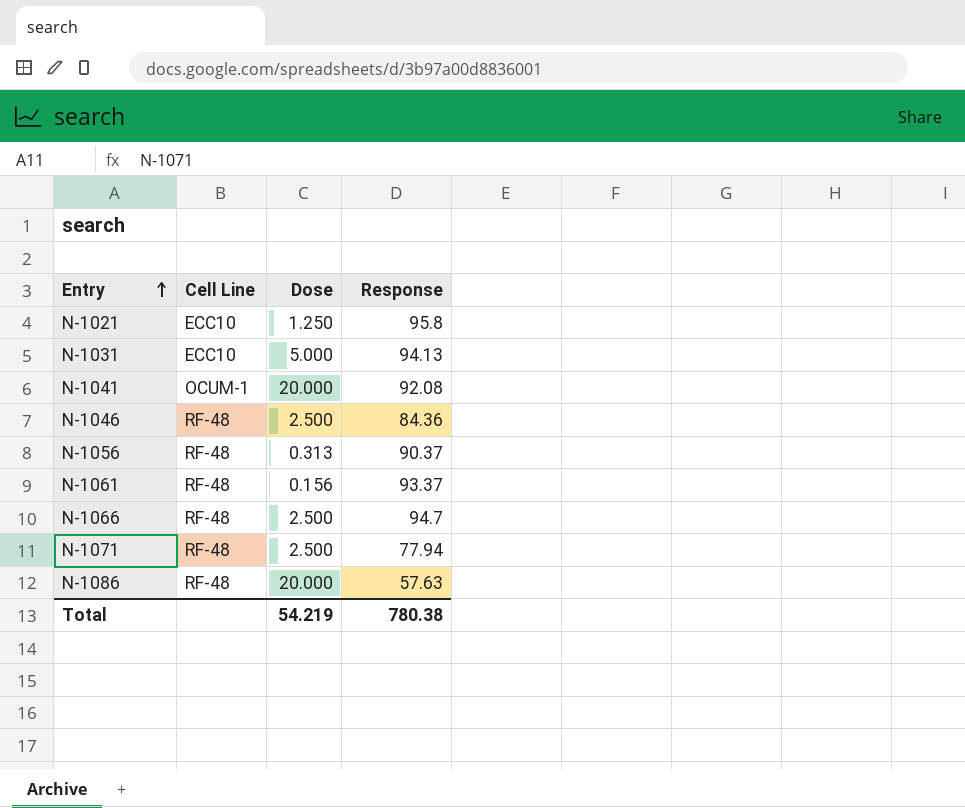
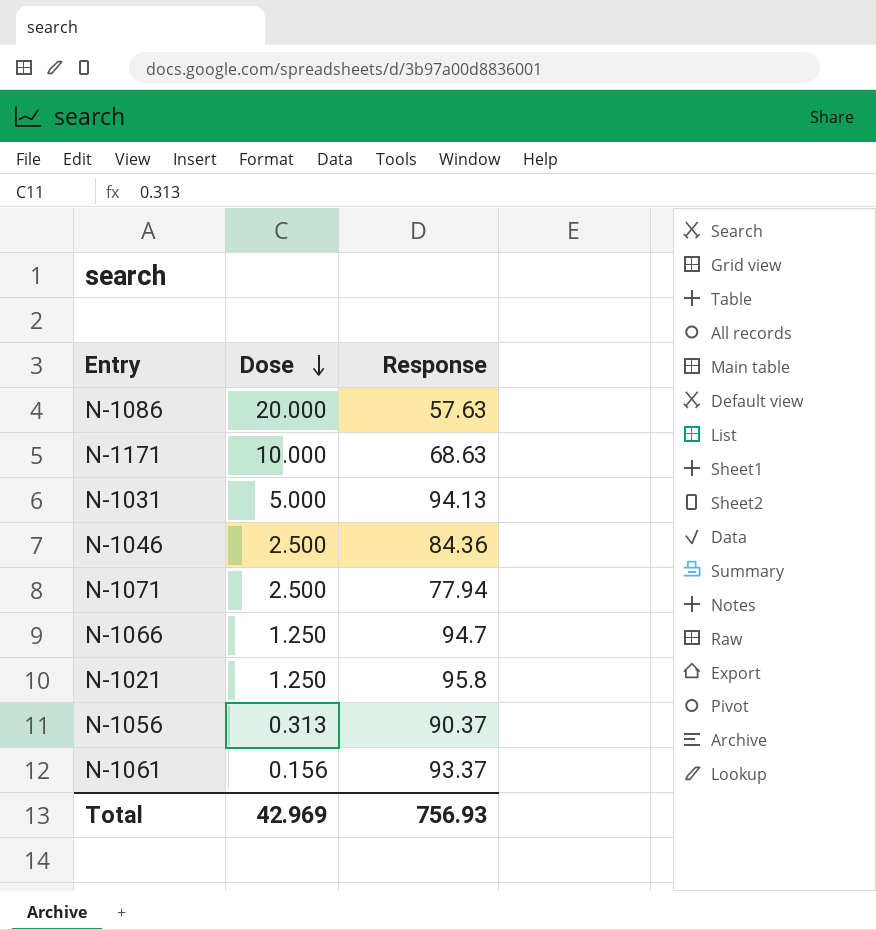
row order: Entry ascending -> Dose descending
column Cell Line | position: 2 -> none
row N-1041: OCUM-1 | 20.000 | 92.08 -> none
row N-1171: none -> 10.000 | 68.63
N-1066 | Dose: 2.500 -> 1.250
Total | Dose: 54.219 -> 42.969
Total | Response: 780.38 -> 756.93

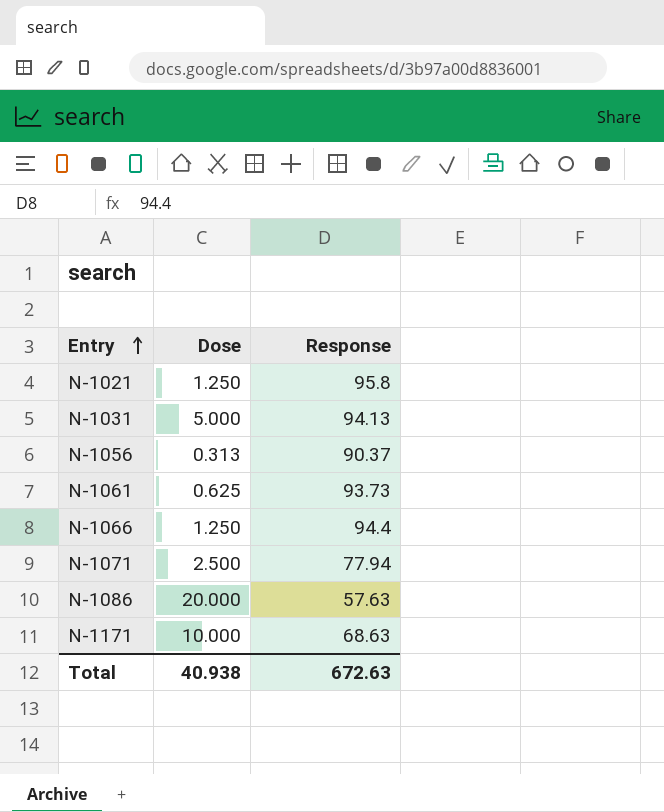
row order: Dose descending -> Entry ascending
row N-1046: 2.500 | 84.36 -> none
N-1061 | Dose: 0.156 -> 0.625
N-1061 | Response: 93.37 -> 93.73
N-1066 | Response: 94.7 -> 94.4
Total | Dose: 42.969 -> 40.938
Total | Response: 756.93 -> 672.63

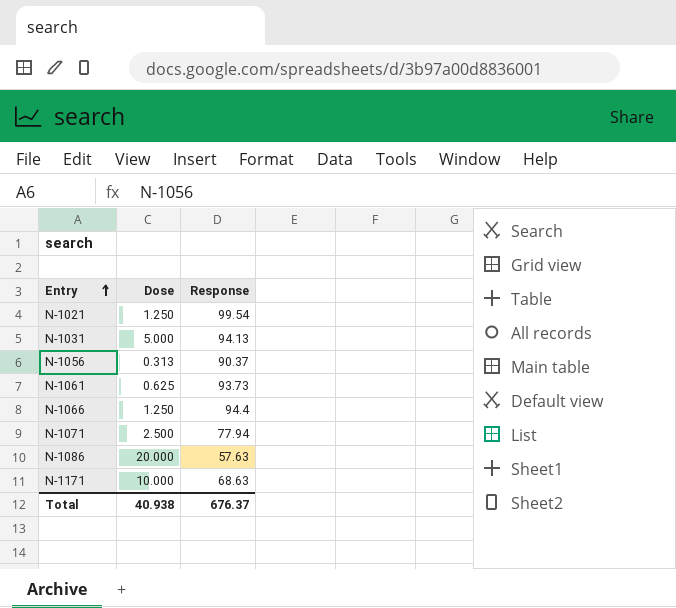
N-1021 | Response: 95.8 -> 99.54
Total | Response: 672.63 -> 676.37

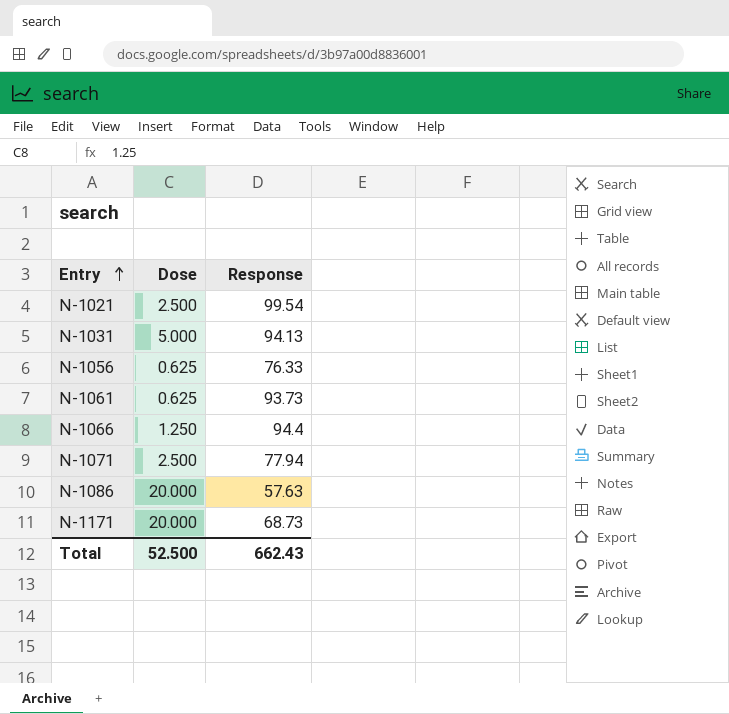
N-1021 | Dose: 1.250 -> 2.500
N-1056 | Dose: 0.313 -> 0.625
N-1056 | Response: 90.37 -> 76.33
N-1171 | Dose: 10.000 -> 20.000
N-1171 | Response: 68.63 -> 68.73
Total | Dose: 40.938 -> 52.500
Total | Response: 676.37 -> 662.43

